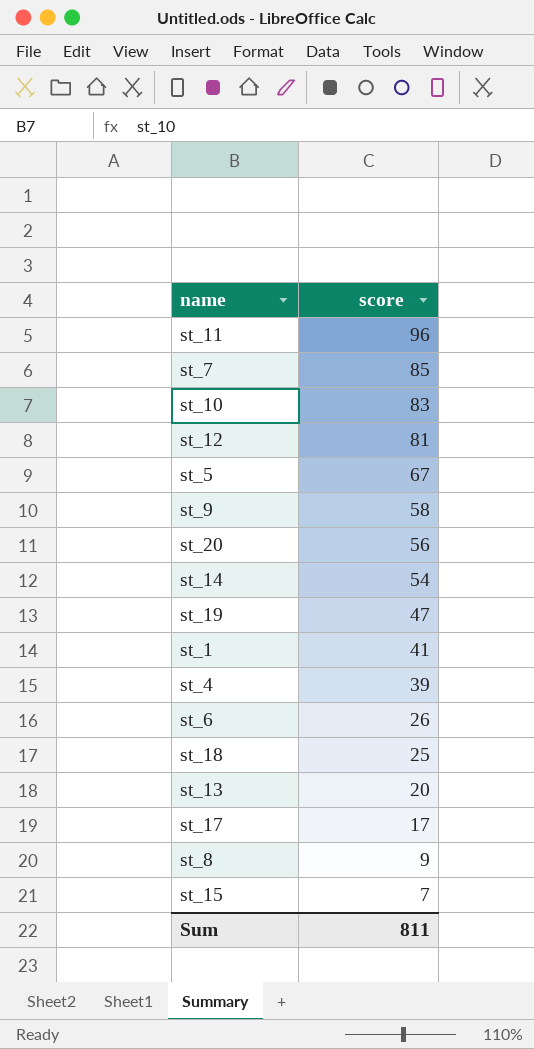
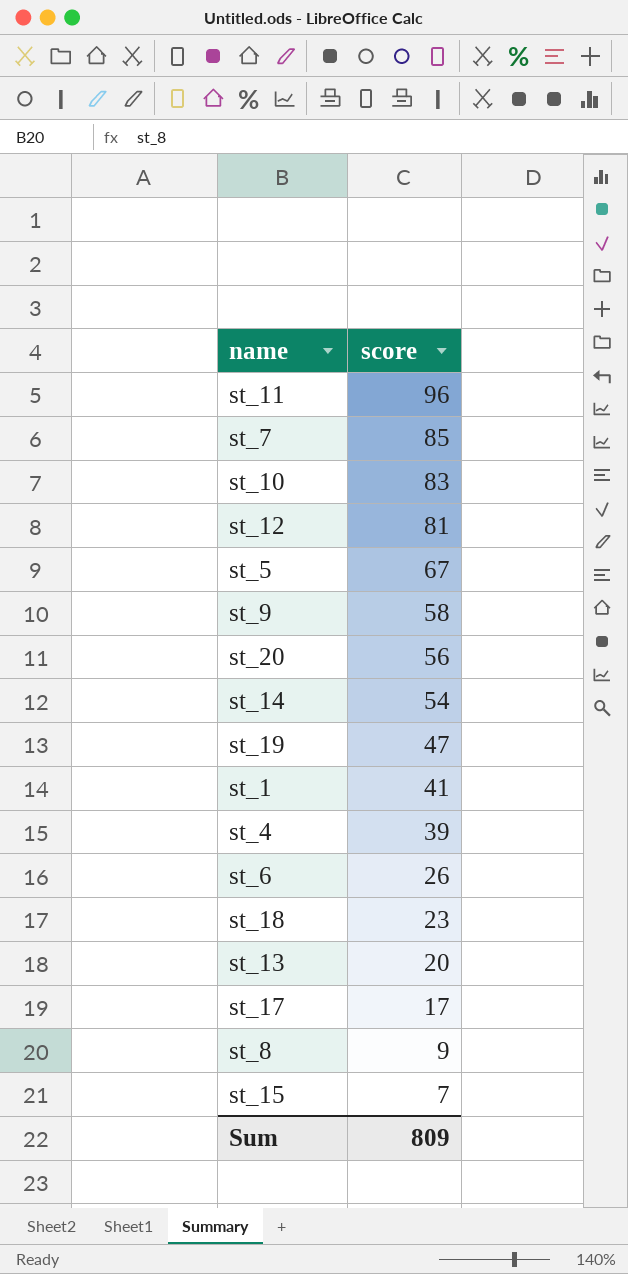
st_18 | score: 25 -> 23
Sum | score: 811 -> 809

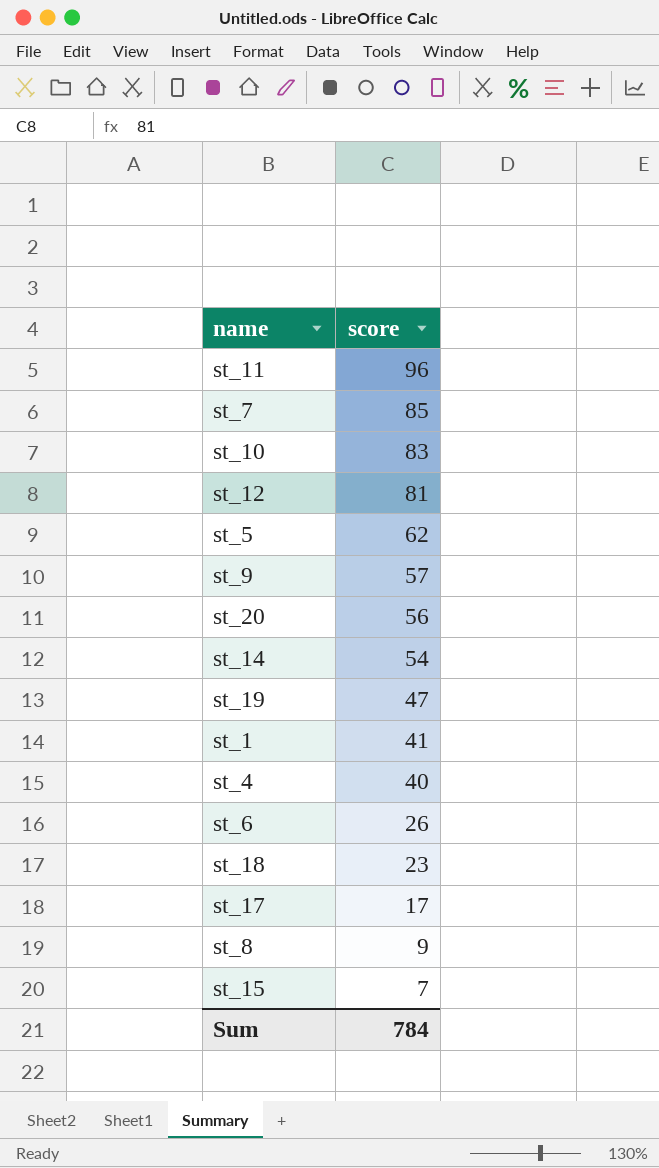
row st_13: 20 -> none
st_5 | score: 67 -> 62
st_9 | score: 58 -> 57
st_4 | score: 39 -> 40
Sum | score: 809 -> 784

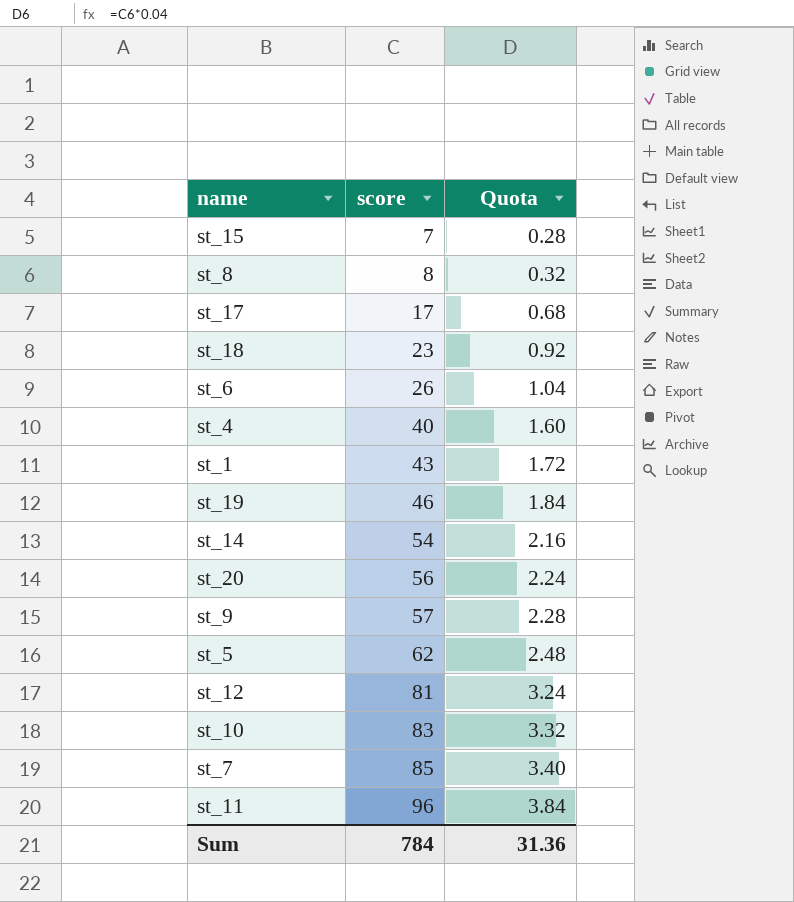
row order: score descending -> score ascending
column Quota | formula: none -> [score] * 0.04
st_8 | score: 9 -> 8
st_1 | score: 41 -> 43
st_19 | score: 47 -> 46

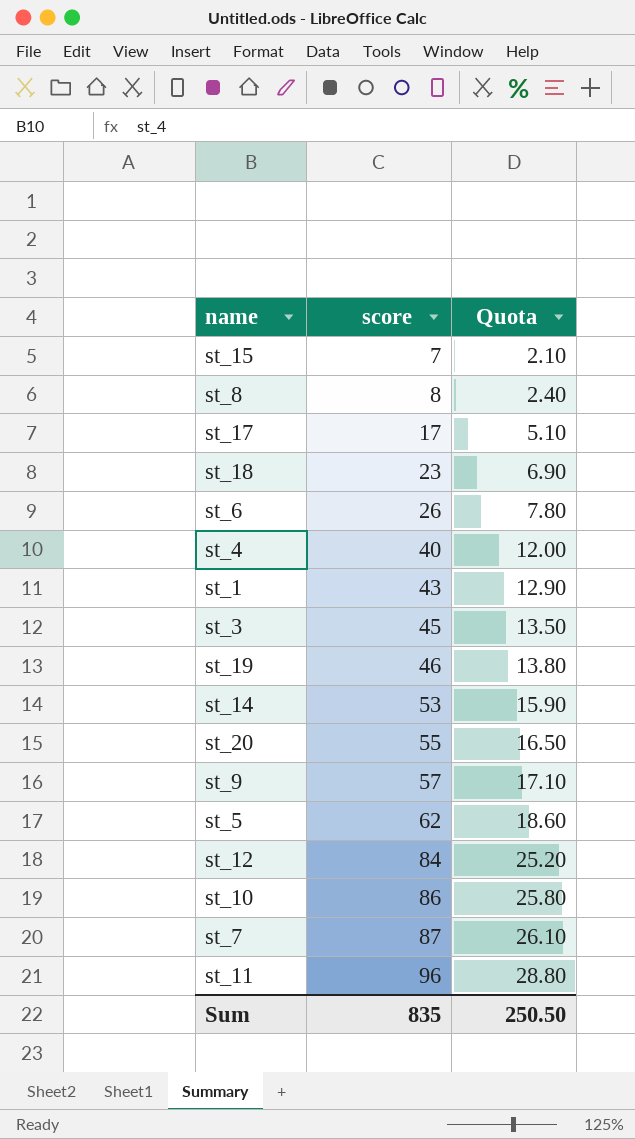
column Quota | formula: [score] * 0.04 -> [score] * 0.3
row st_3: none -> 45 | 13.50
st_14 | score: 54 -> 53
st_20 | score: 56 -> 55
st_12 | score: 81 -> 84
st_10 | score: 83 -> 86
st_7 | score: 85 -> 87
Sum | score: 784 -> 835
Sum | Quota: 31.36 -> 250.50

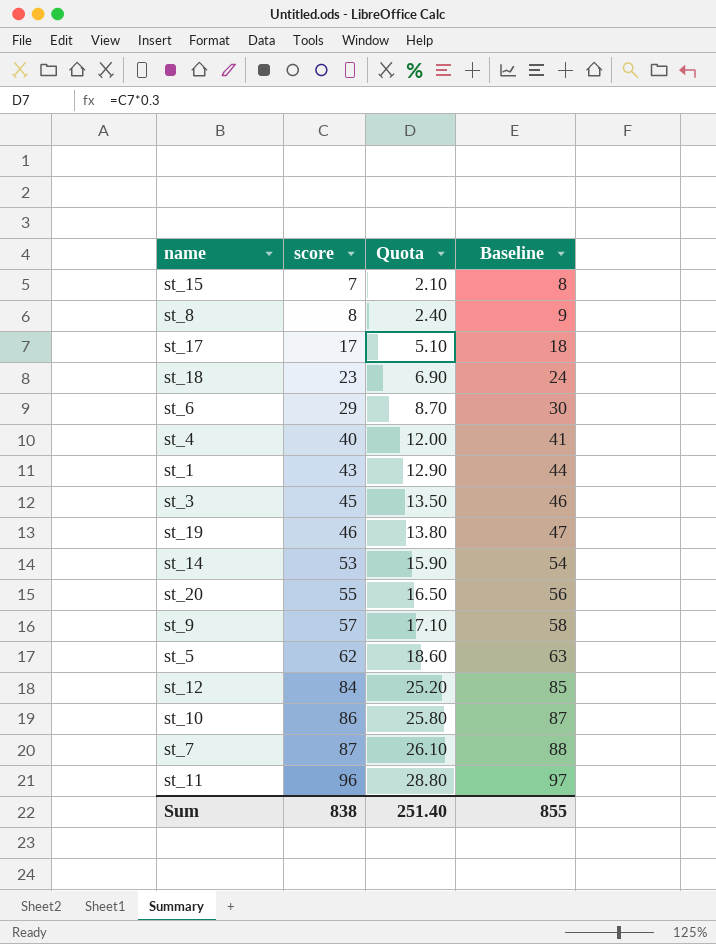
column Baseline | formula: none -> [score] + 1
st_6 | score: 26 -> 29
st_6 | Quota: 7.80 -> 8.70
Sum | score: 835 -> 838
Sum | Quota: 250.50 -> 251.40

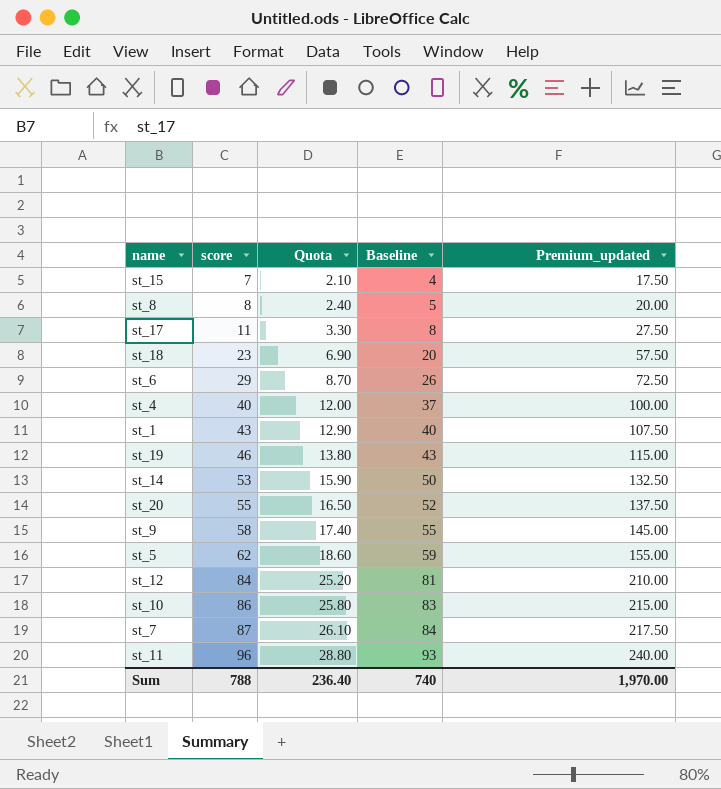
column Baseline | formula: [score] + 1 -> [score] - 3
column Premium_updated | formula: none -> [score] * 2.5
row st_3: 45 | 13.50 | 46 -> none
st_17 | score: 17 -> 11
st_17 | Quota: 5.10 -> 3.30
st_9 | score: 57 -> 58
st_9 | Quota: 17.10 -> 17.40
Sum | score: 838 -> 788
Sum | Quota: 251.40 -> 236.40
Sum | Baseline: 855 -> 740

